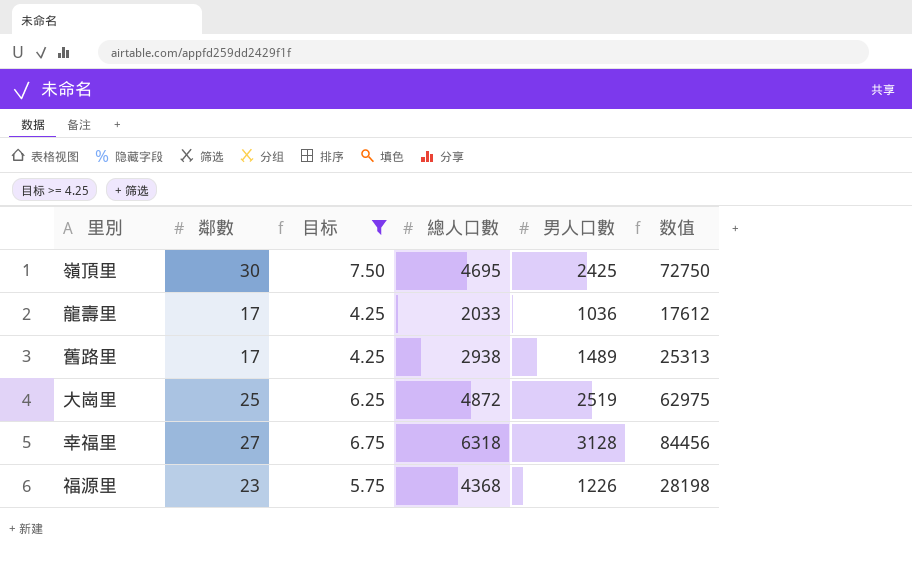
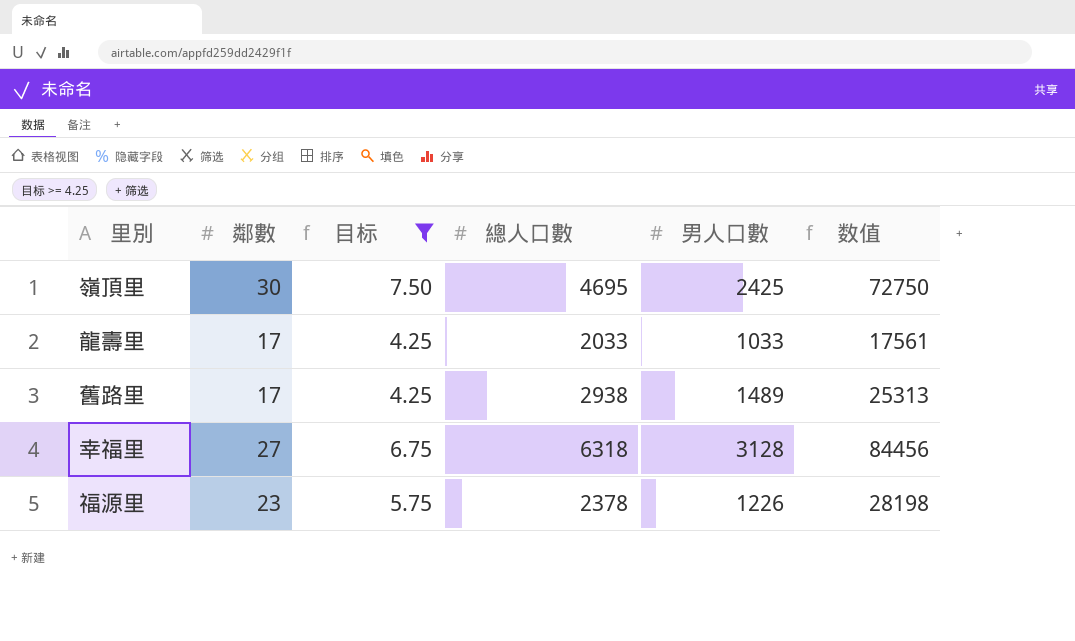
row 大崗里: 25 | 6.25 | 4872 | 2519 | 62975 -> none
龍壽里 | 男人口數: 1036 -> 1033
龍壽里 | 数值: 17612 -> 17561
福源里 | 總人口數: 4368 -> 2378

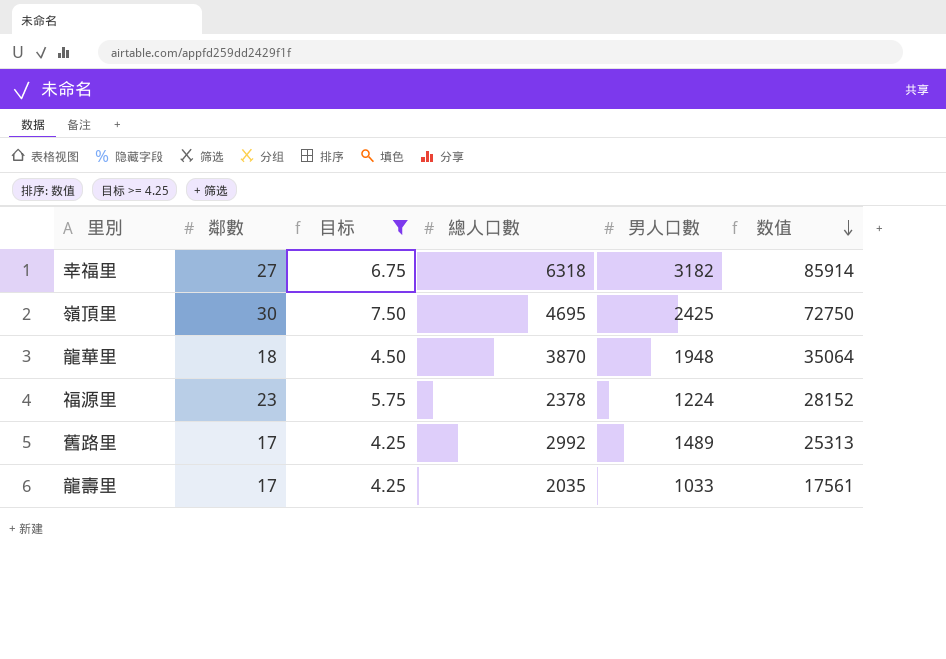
row order: none -> 数值 descending
幸福里 | 男人口數: 3128 -> 3182
幸福里 | 数值: 84456 -> 85914
row 龍華里: none -> 18 | 4.50 | 3870 | 1948 | 35064
福源里 | 男人口數: 1226 -> 1224
福源里 | 数值: 28198 -> 28152
舊路里 | 總人口數: 2938 -> 2992
龍壽里 | 總人口數: 2033 -> 2035

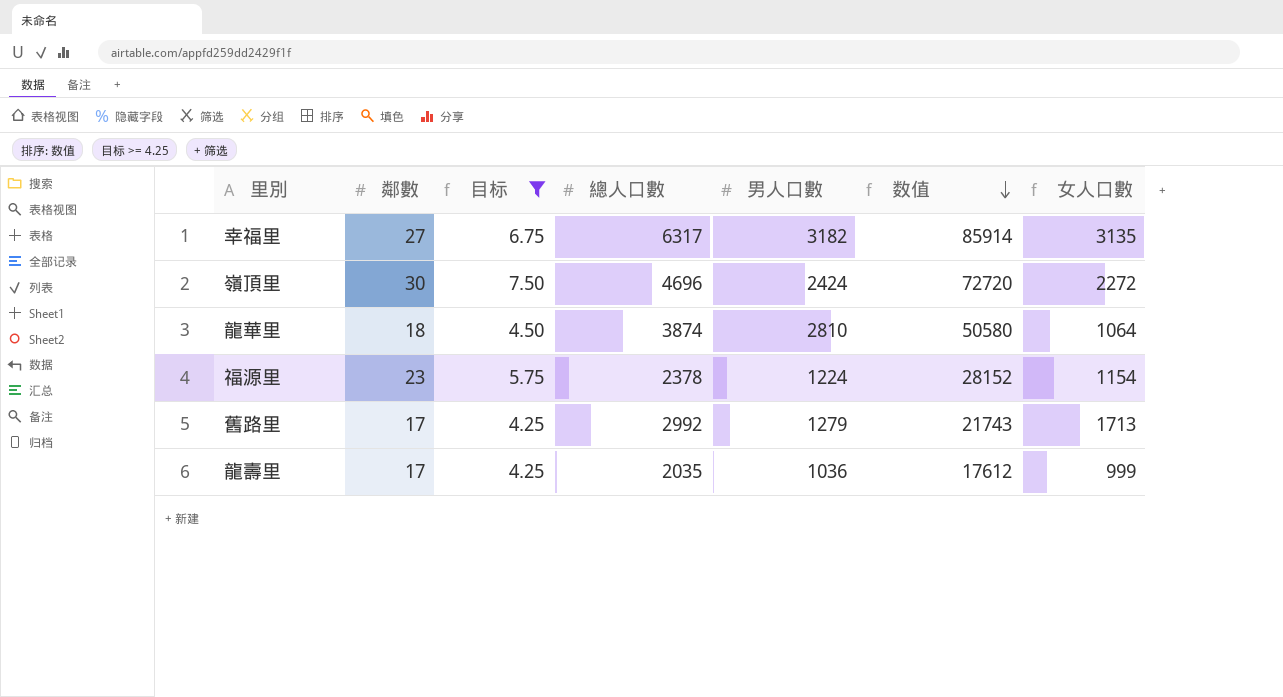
column 女人口數 | formula: none -> [總人口數] - [男人口數]
幸福里 | 總人口數: 6318 -> 6317
嶺頂里 | 總人口數: 4695 -> 4696
嶺頂里 | 男人口數: 2425 -> 2424
嶺頂里 | 数值: 72750 -> 72720
龍華里 | 總人口數: 3870 -> 3874
龍華里 | 男人口數: 1948 -> 2810
龍華里 | 数值: 35064 -> 50580
舊路里 | 男人口數: 1489 -> 1279
舊路里 | 数值: 25313 -> 21743
龍壽里 | 男人口數: 1033 -> 1036
龍壽里 | 数值: 17561 -> 17612

